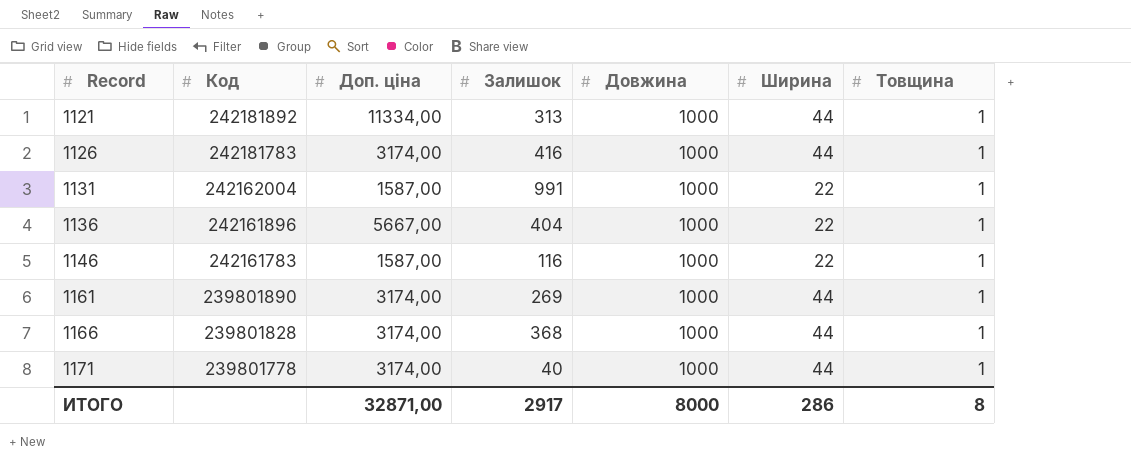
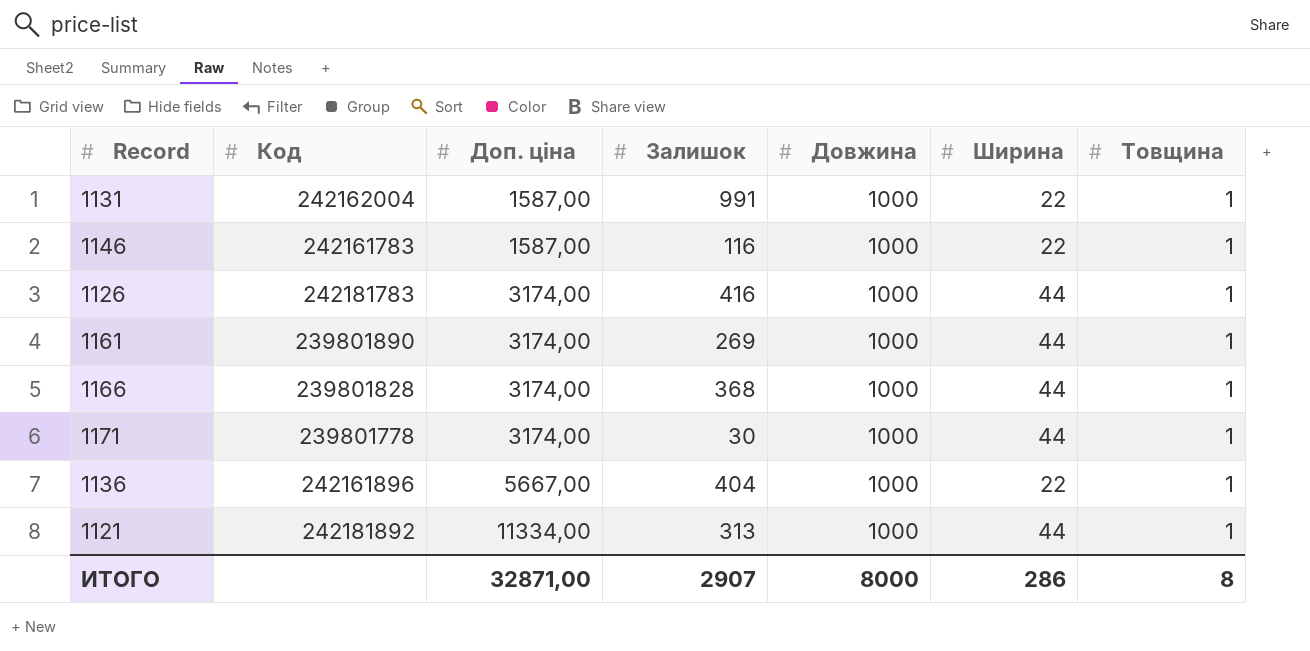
row order: Record ascending -> Доп. ціна ascending
1171 | Залишок: 40 -> 30
ИТОГО | Залишок: 2917 -> 2907

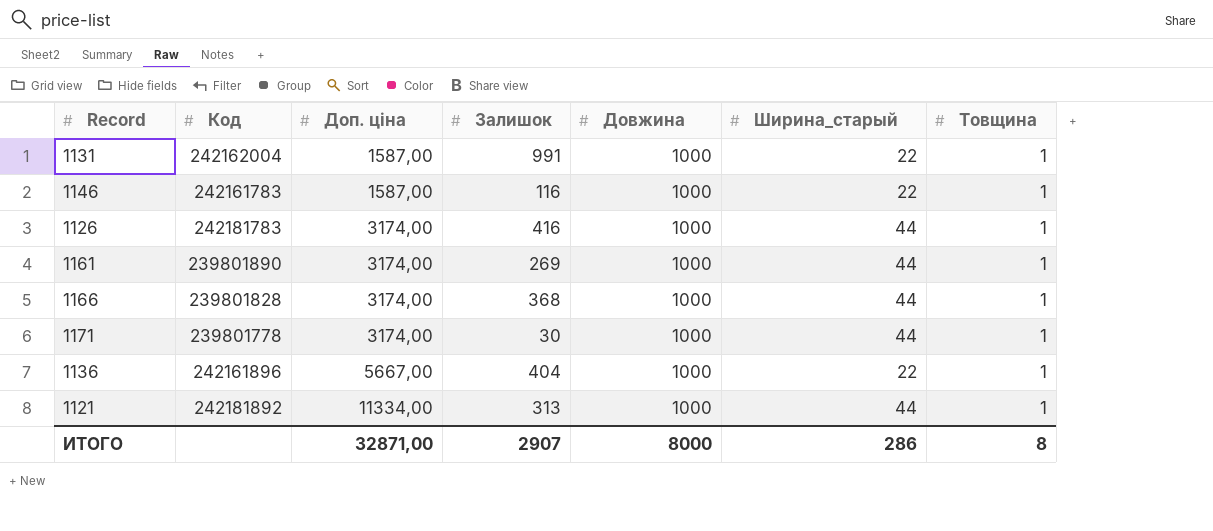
column name: Ширина -> Ширина_старый

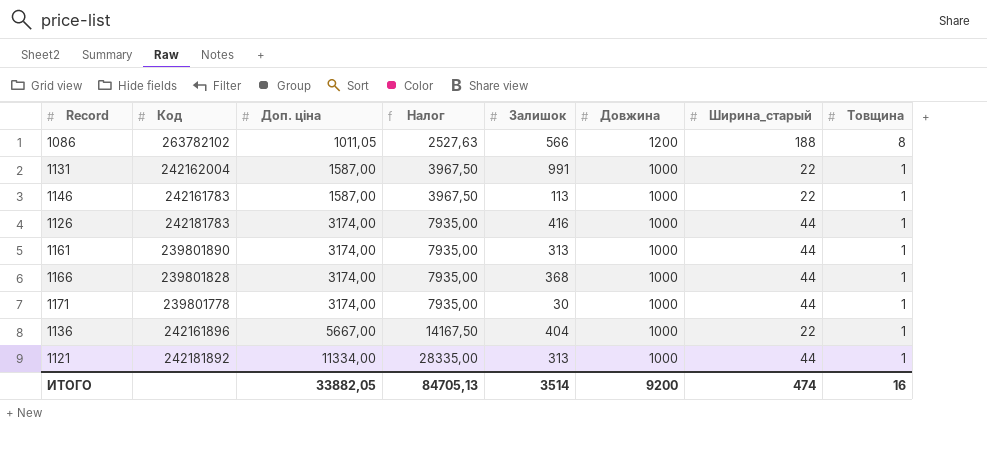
column Налог | formula: none -> [Доп. ціна] * 2,5
row 1086: none -> 263782102 | 1011,05 | 2527,63 | 566 | 1200 | 188 | 8
1146 | Залишок: 116 -> 113
1161 | Залишок: 269 -> 313
ИТОГО | Доп. ціна: 32871,00 -> 33882,05
ИТОГО | Залишок: 2907 -> 3514
ИТОГО | Довжина: 8000 -> 9200
ИТОГО | Ширина_старый: 286 -> 474
ИТОГО | Товщина: 8 -> 16

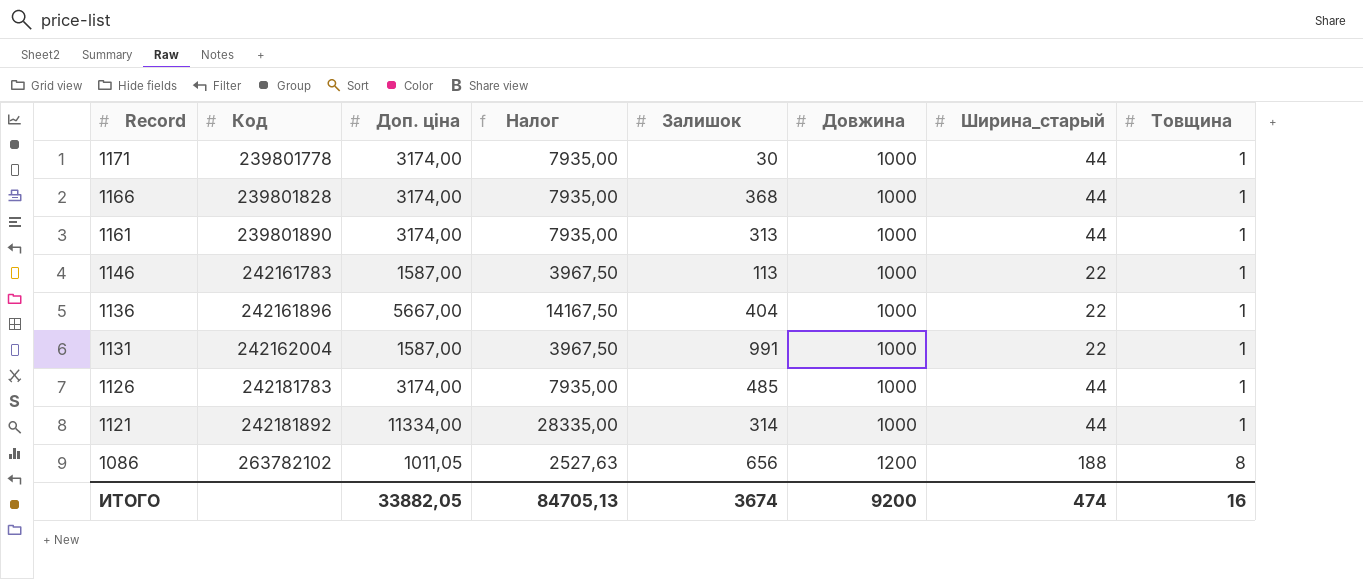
row order: Доп. ціна ascending -> Record descending
1126 | Залишок: 416 -> 485
1121 | Залишок: 313 -> 314
1086 | Залишок: 566 -> 656
ИТОГО | Залишок: 3514 -> 3674

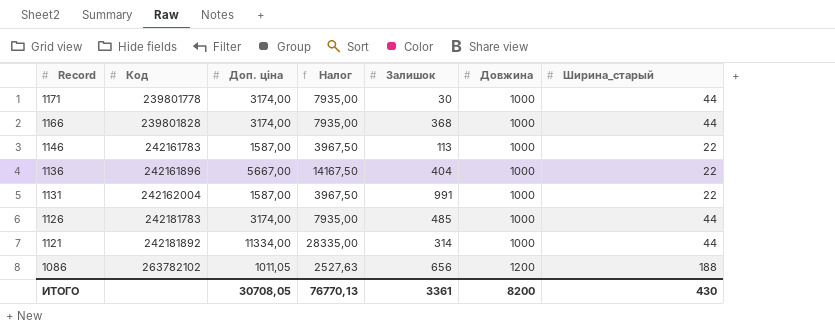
column Товщина | position: 8 -> none
row 1161: 239801890 | 3174,00 | 7935,00 | 313 | 1000 | 44 | 1 -> none
ИТОГО | Доп. ціна: 33882,05 -> 30708,05
ИТОГО | Налог: 84705,13 -> 76770,13
ИТОГО | Залишок: 3674 -> 3361
ИТОГО | Довжина: 9200 -> 8200
ИТОГО | Ширина_старый: 474 -> 430

